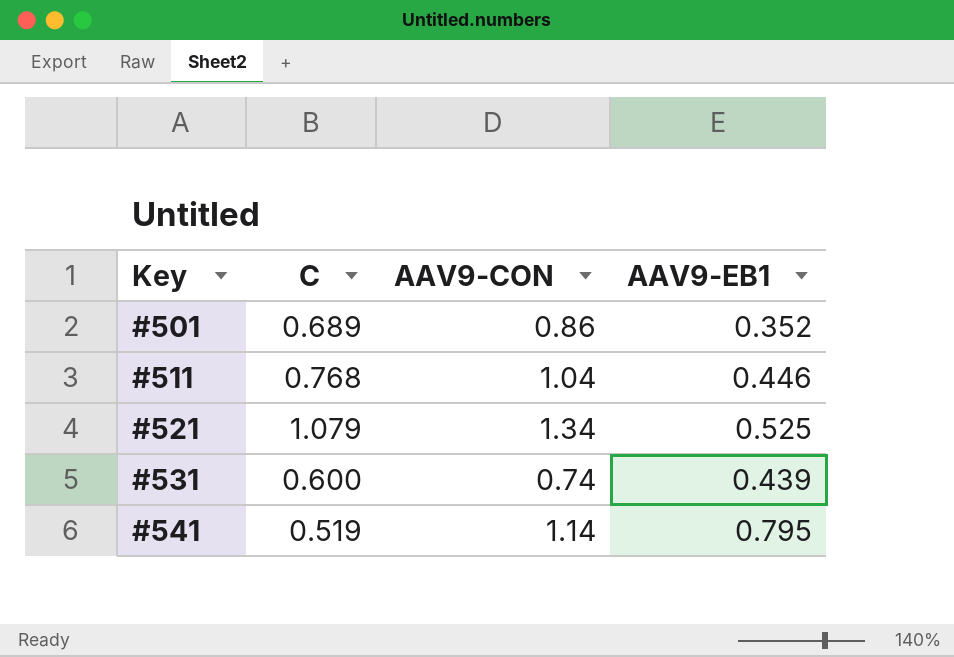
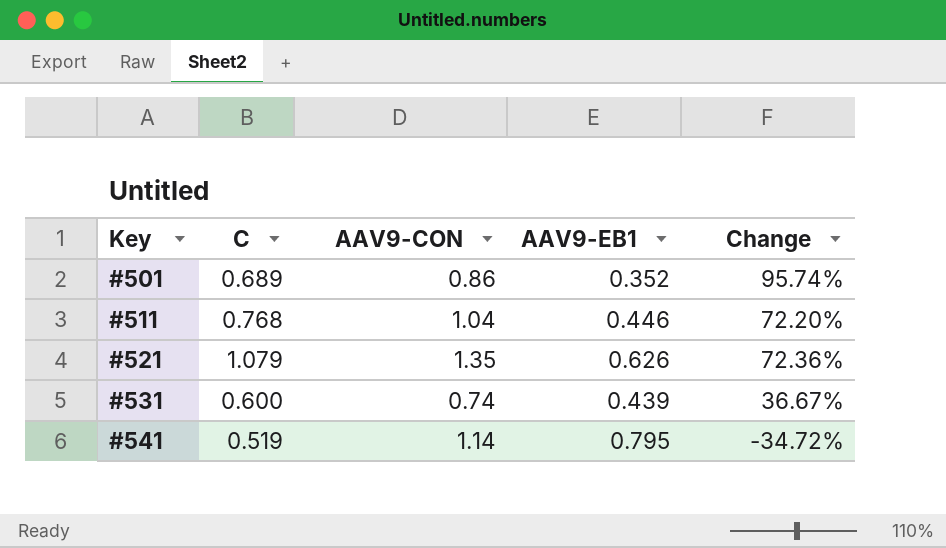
column Change | formula: none -> ([C] - [AAV9-EB1]) / [AAV9-EB1]
#521 | AAV9-CON: 1.34 -> 1.35
#521 | AAV9-EB1: 0.525 -> 0.626

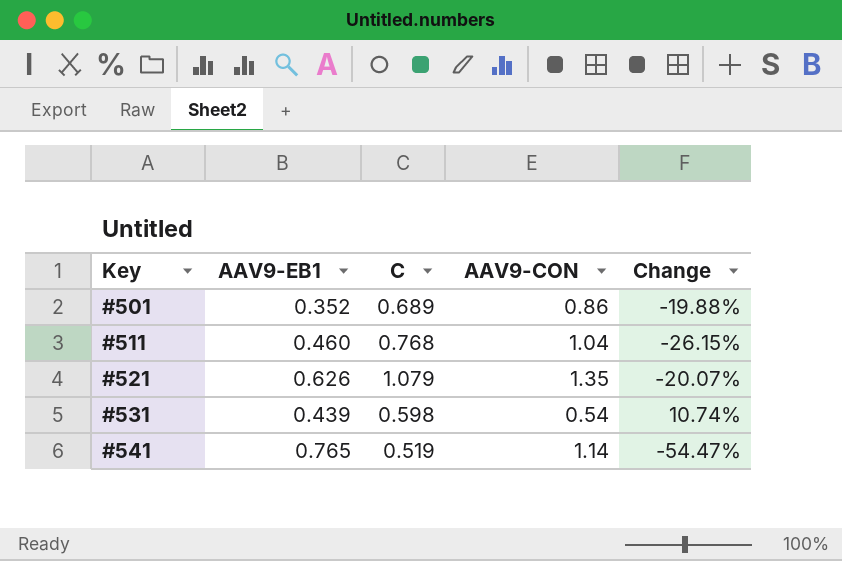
column AAV9-EB1 | position: 4 -> 2
column Change | formula: ([C] - [AAV9-EB1]) / [AAV9-EB1] -> ([C] - [AAV9-CON]) / [AAV9-CON]
#511 | AAV9-EB1: 0.446 -> 0.460
#531 | C: 0.600 -> 0.598
#531 | AAV9-CON: 0.74 -> 0.54
#541 | AAV9-EB1: 0.795 -> 0.765

